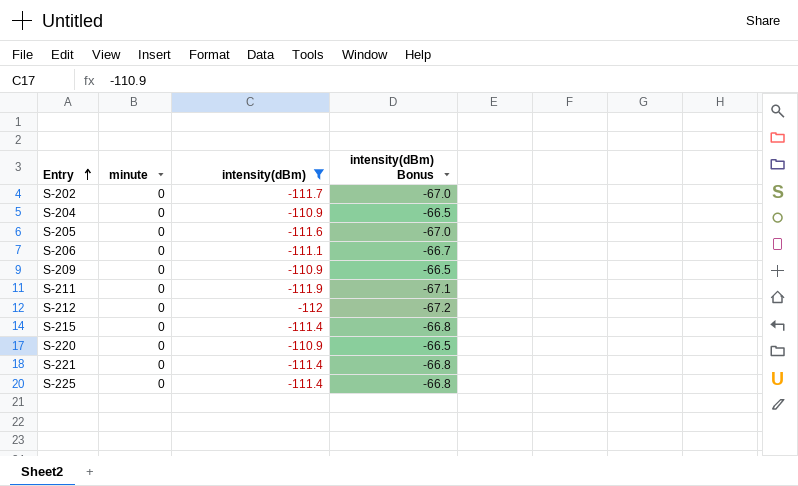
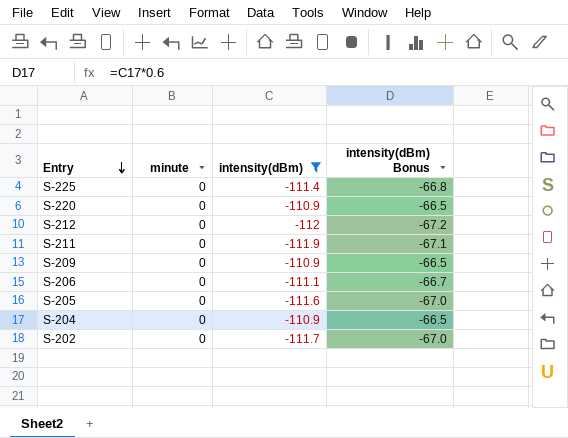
row order: Entry ascending -> Entry descending
row S-215: 0 | -111.4 | -66.8 -> none
row S-221: 0 | -111.4 | -66.8 -> none

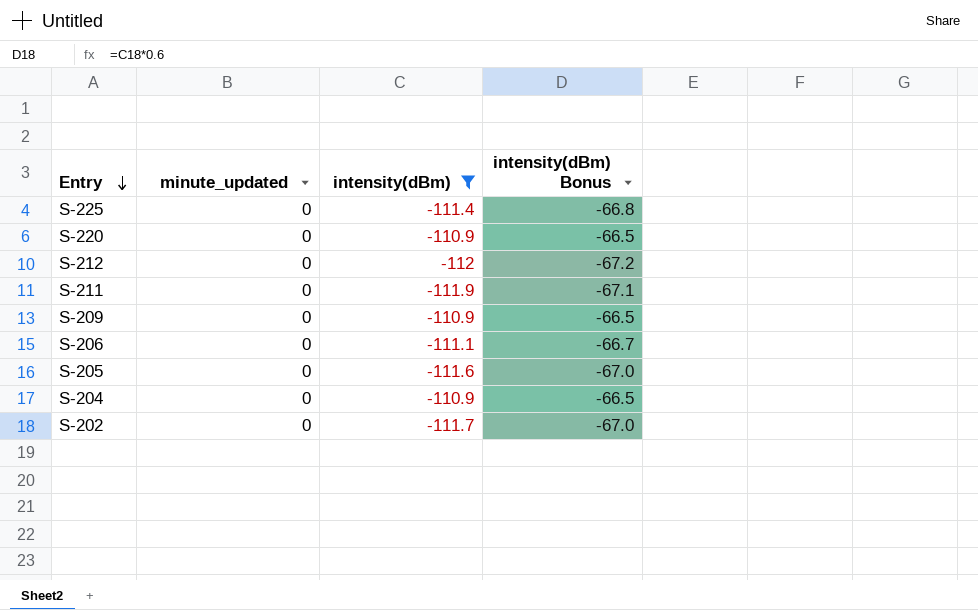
column name: minute -> minute_updated

